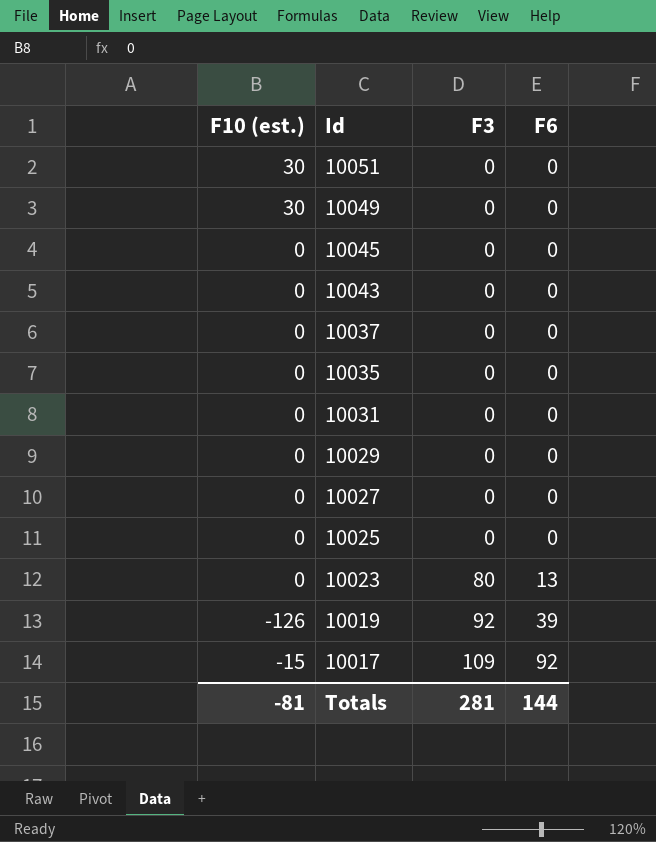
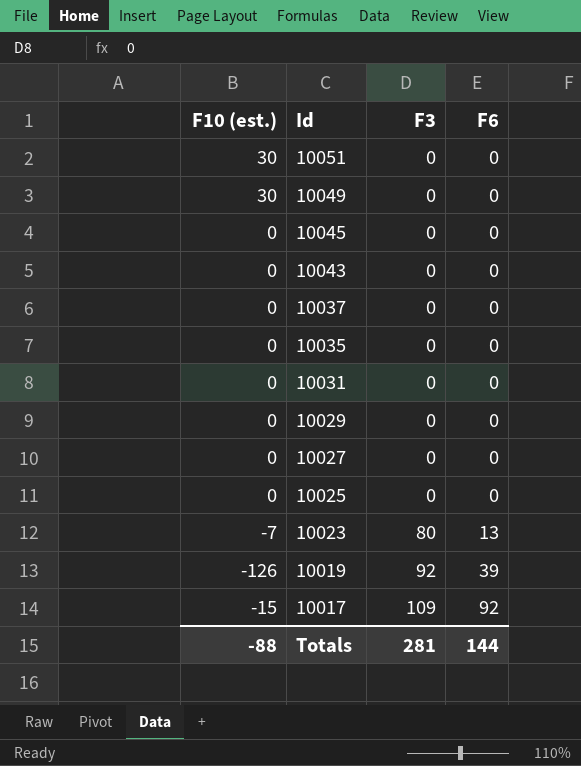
10023 | F10 (est.): 0 -> -7
Totals | F10 (est.): -81 -> -88

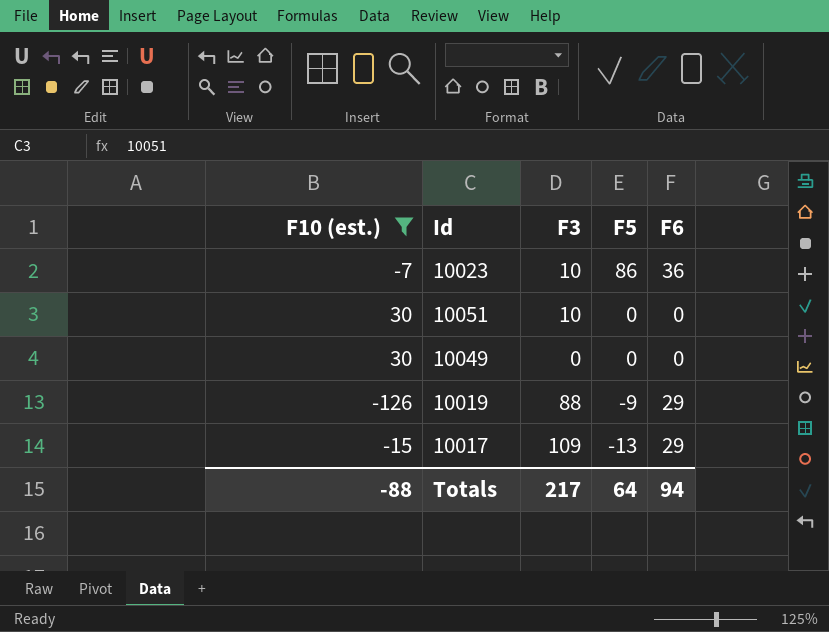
filter: none -> F10 (est.) != 0
row order: Id descending -> F5 descending
column F5 | position: none -> 4
10023 | F3: 80 -> 10
10023 | F6: 13 -> 36
10051 | F3: 0 -> 10
10019 | F3: 92 -> 88
10019 | F6: 39 -> 29
10017 | F6: 92 -> 29
Totals | F3: 281 -> 217
Totals | F6: 144 -> 94

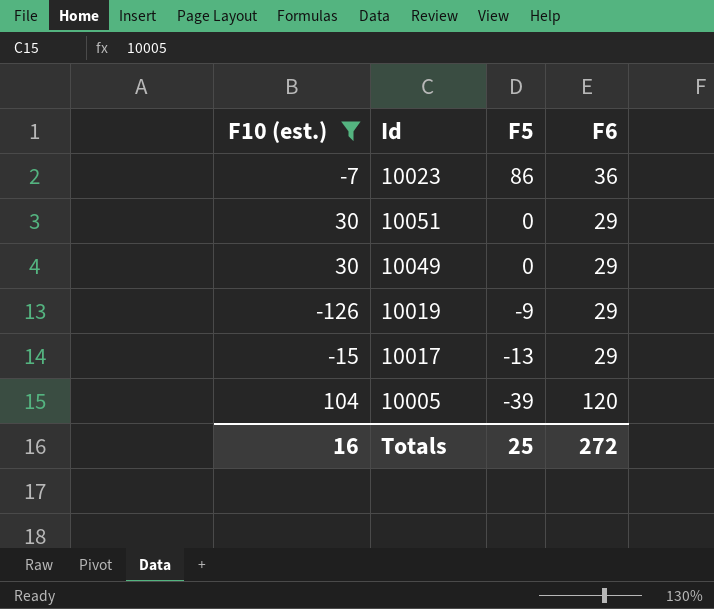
column F3 | position: 3 -> none
10051 | F6: 0 -> 29
10049 | F6: 0 -> 29
row 10005: none -> 104 | -39 | 120
Totals | F10 (est.): -88 -> 16
Totals | F5: 64 -> 25
Totals | F6: 94 -> 272

